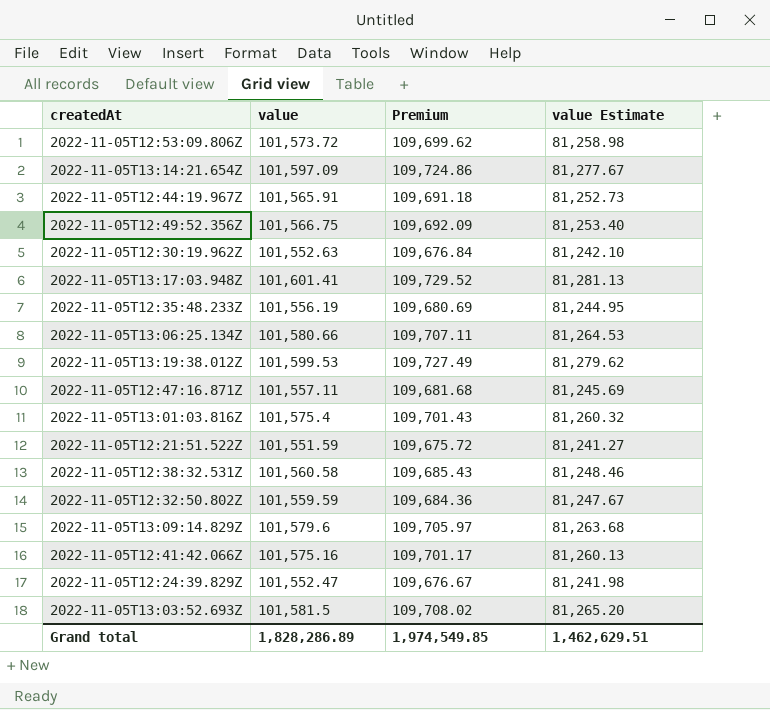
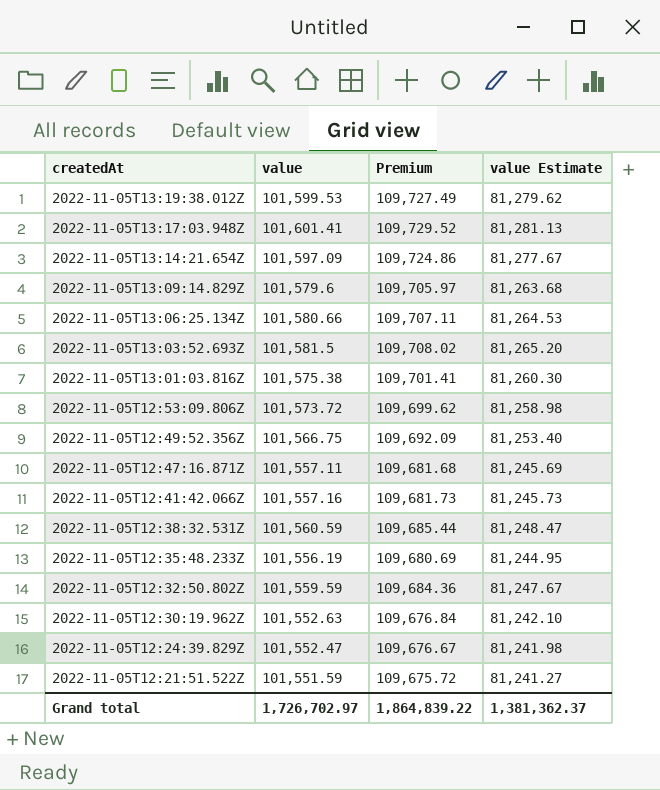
row order: none -> createdAt descending
row 2022-11-05T12:44:19.967Z: 101,565.91 | 109,691.18 | 81,252.73 -> none
2022-11-05T13:01:03.816Z | value: 101,575.4 -> 101,575.38
2022-11-05T13:01:03.816Z | Premium: 109,701.43 -> 109,701.41
2022-11-05T13:01:03.816Z | value Estimate: 81,260.32 -> 81,260.30
2022-11-05T12:41:42.066Z | value: 101,575.16 -> 101,557.16
2022-11-05T12:41:42.066Z | Premium: 109,701.17 -> 109,681.73
2022-11-05T12:41:42.066Z | value Estimate: 81,260.13 -> 81,245.73
2022-11-05T12:38:32.531Z | value: 101,560.58 -> 101,560.59
2022-11-05T12:38:32.531Z | Premium: 109,685.43 -> 109,685.44
2022-11-05T12:38:32.531Z | value Estimate: 81,248.46 -> 81,248.47
Grand total | value: 1,828,286.89 -> 1,726,702.97
Grand total | Premium: 1,974,549.85 -> 1,864,839.22
Grand total | value Estimate: 1,462,629.51 -> 1,381,362.37

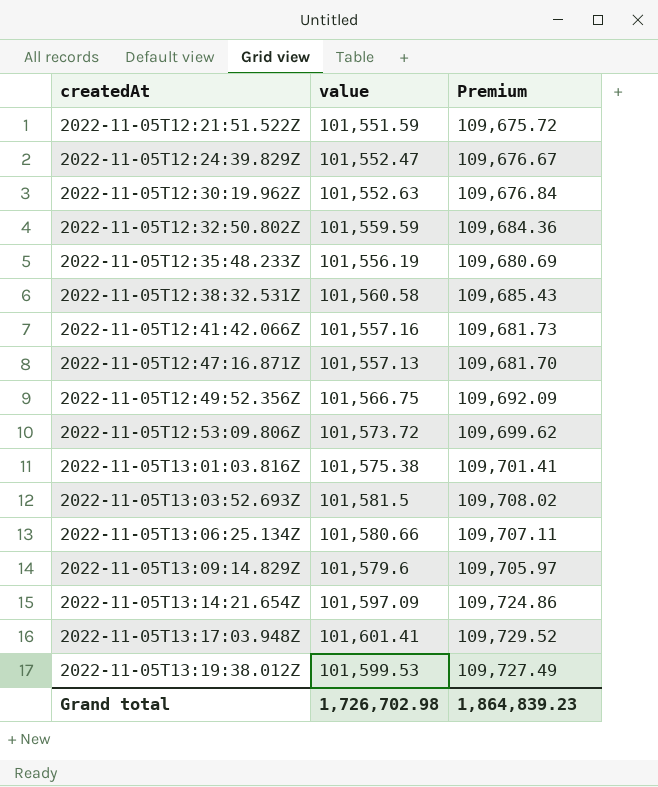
row order: createdAt descending -> createdAt ascending
column value Estimate | formula: [value] * 0.8 -> none
2022-11-05T12:38:32.531Z | value: 101,560.59 -> 101,560.58
2022-11-05T12:38:32.531Z | Premium: 109,685.44 -> 109,685.43
2022-11-05T12:47:16.871Z | value: 101,557.11 -> 101,557.13
2022-11-05T12:47:16.871Z | Premium: 109,681.68 -> 109,681.70
Grand total | value: 1,726,702.97 -> 1,726,702.98
Grand total | Premium: 1,864,839.22 -> 1,864,839.23

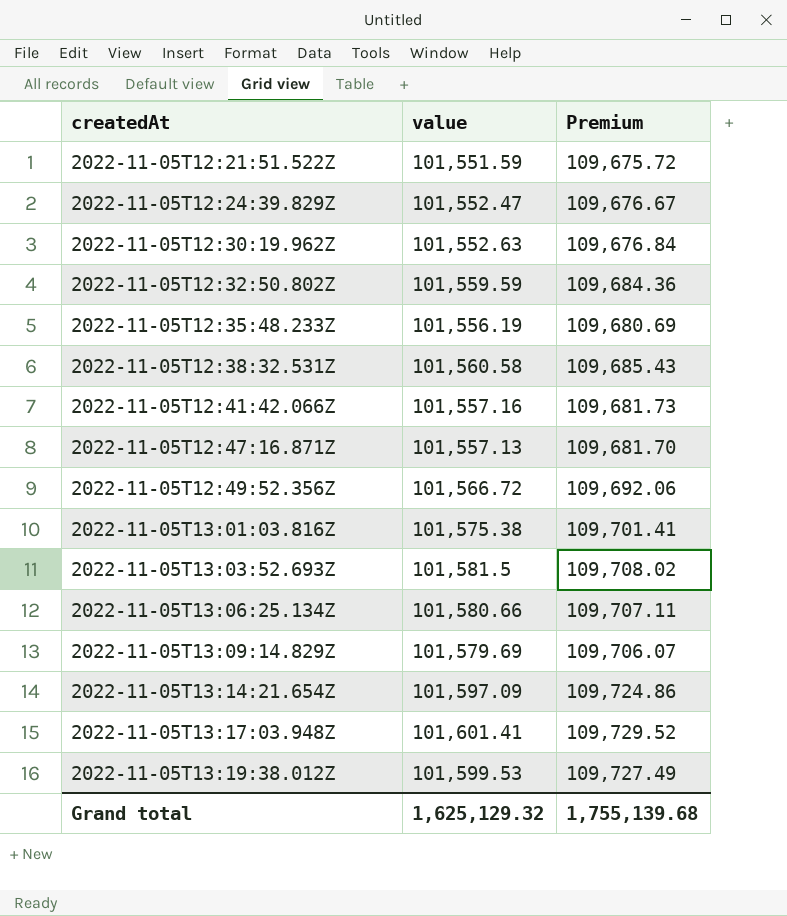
row 2022-11-05T12:53:09.806Z: 101,573.72 | 109,699.62 -> none
2022-11-05T12:49:52.356Z | value: 101,566.75 -> 101,566.72
2022-11-05T12:49:52.356Z | Premium: 109,692.09 -> 109,692.06
2022-11-05T13:09:14.829Z | value: 101,579.6 -> 101,579.69
2022-11-05T13:09:14.829Z | Premium: 109,705.97 -> 109,706.07
Grand total | value: 1,726,702.98 -> 1,625,129.32
Grand total | Premium: 1,864,839.23 -> 1,755,139.68

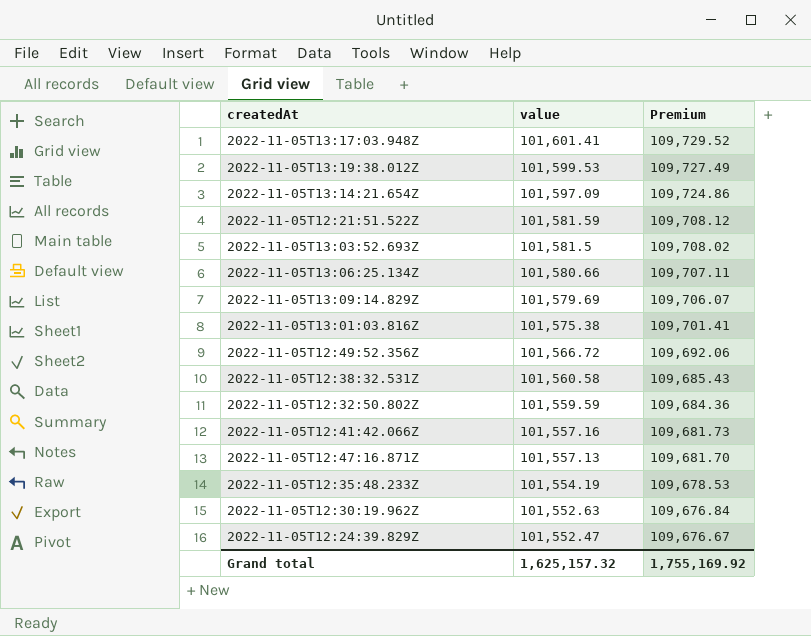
row order: createdAt ascending -> value descending
2022-11-05T12:21:51.522Z | value: 101,551.59 -> 101,581.59
2022-11-05T12:21:51.522Z | Premium: 109,675.72 -> 109,708.12
2022-11-05T12:35:48.233Z | value: 101,556.19 -> 101,554.19
2022-11-05T12:35:48.233Z | Premium: 109,680.69 -> 109,678.53
Grand total | value: 1,625,129.32 -> 1,625,157.32
Grand total | Premium: 1,755,139.68 -> 1,755,169.92

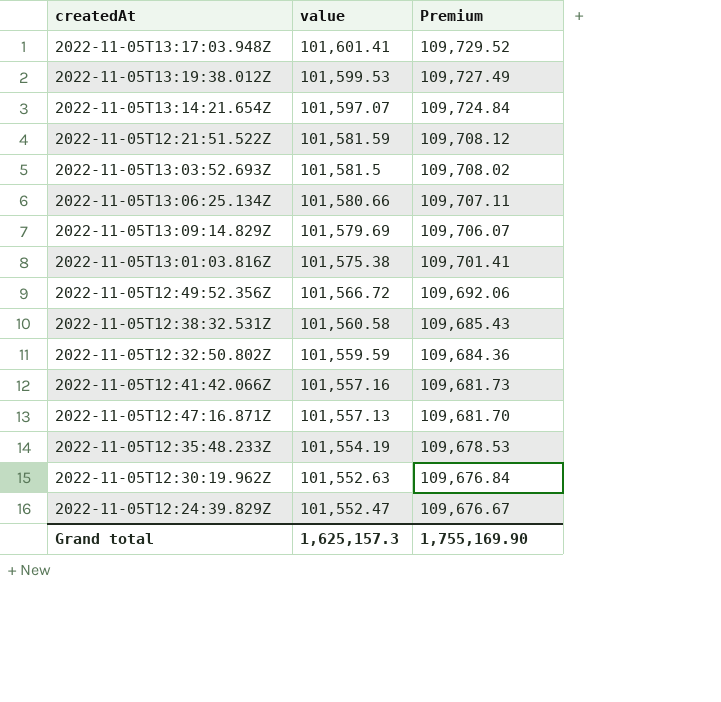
2022-11-05T13:14:21.654Z | value: 101,597.09 -> 101,597.07
2022-11-05T13:14:21.654Z | Premium: 109,724.86 -> 109,724.84
Grand total | value: 1,625,157.32 -> 1,625,157.3
Grand total | Premium: 1,755,169.92 -> 1,755,169.90

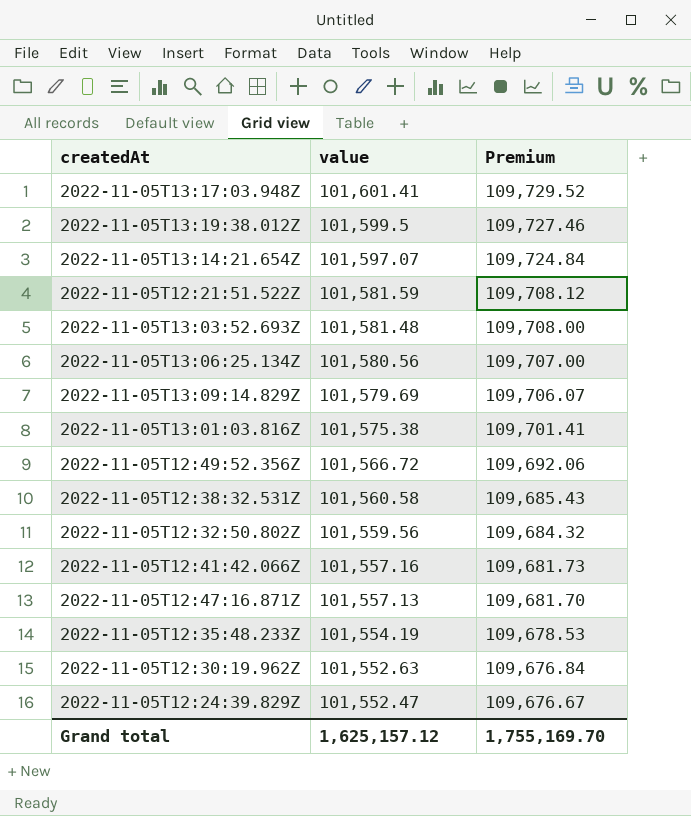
2022-11-05T13:19:38.012Z | value: 101,599.53 -> 101,599.5
2022-11-05T13:19:38.012Z | Premium: 109,727.49 -> 109,727.46
2022-11-05T13:03:52.693Z | value: 101,581.5 -> 101,581.48
2022-11-05T13:03:52.693Z | Premium: 109,708.02 -> 109,708.00
2022-11-05T13:06:25.134Z | value: 101,580.66 -> 101,580.56
2022-11-05T13:06:25.134Z | Premium: 109,707.11 -> 109,707.00
2022-11-05T12:32:50.802Z | value: 101,559.59 -> 101,559.56
2022-11-05T12:32:50.802Z | Premium: 109,684.36 -> 109,684.32
Grand total | value: 1,625,157.3 -> 1,625,157.12
Grand total | Premium: 1,755,169.90 -> 1,755,169.70

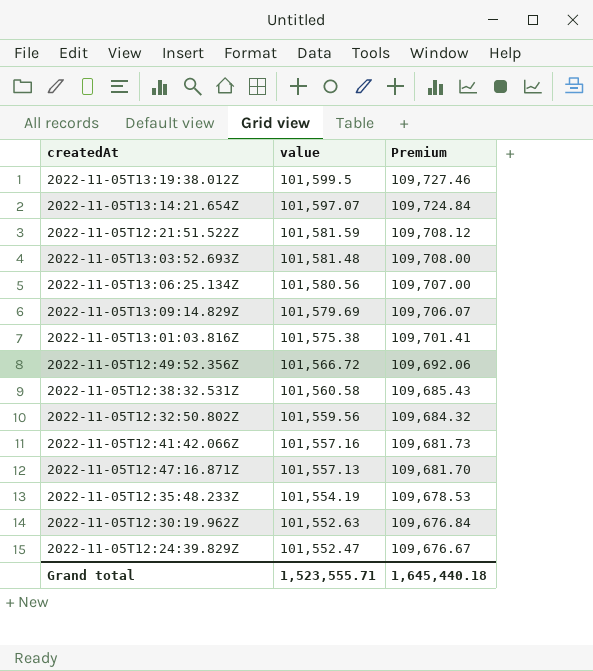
row 2022-11-05T13:17:03.948Z: 101,601.41 | 109,729.52 -> none
Grand total | value: 1,625,157.12 -> 1,523,555.71
Grand total | Premium: 1,755,169.70 -> 1,645,440.18

